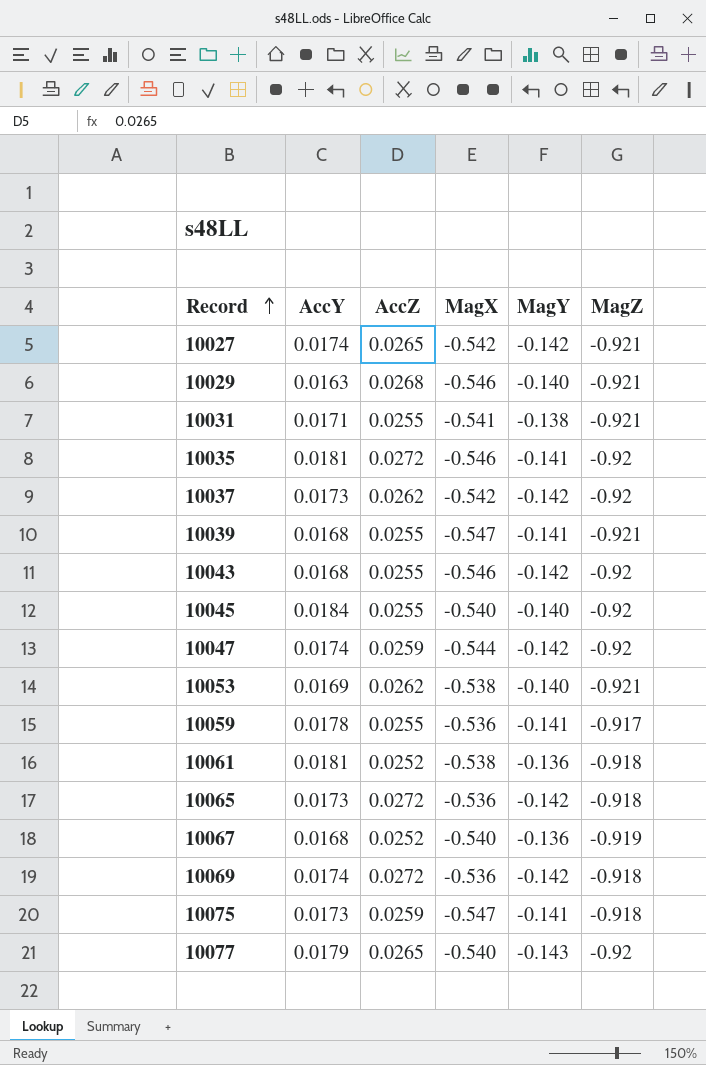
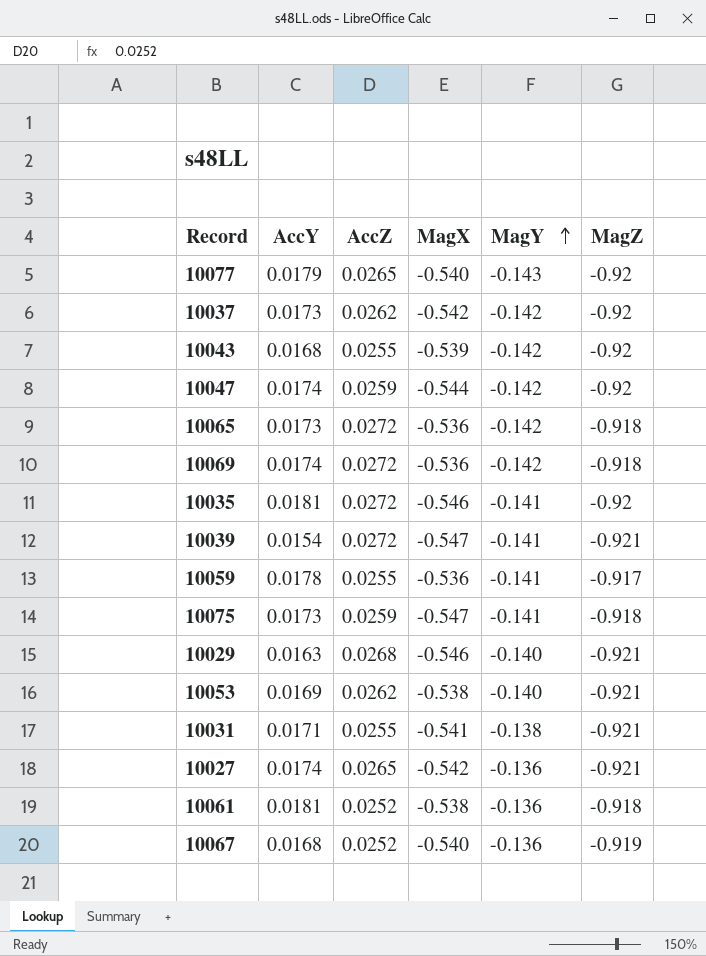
row order: Record ascending -> MagY ascending
row 10045: 0.0184 | 0.0255 | -0.540 | -0.140 | -0.92 -> none
10043 | MagX: -0.546 -> -0.539
10039 | AccY: 0.0168 -> 0.0154
10039 | AccZ: 0.0255 -> 0.0272
10027 | MagY: -0.142 -> -0.136

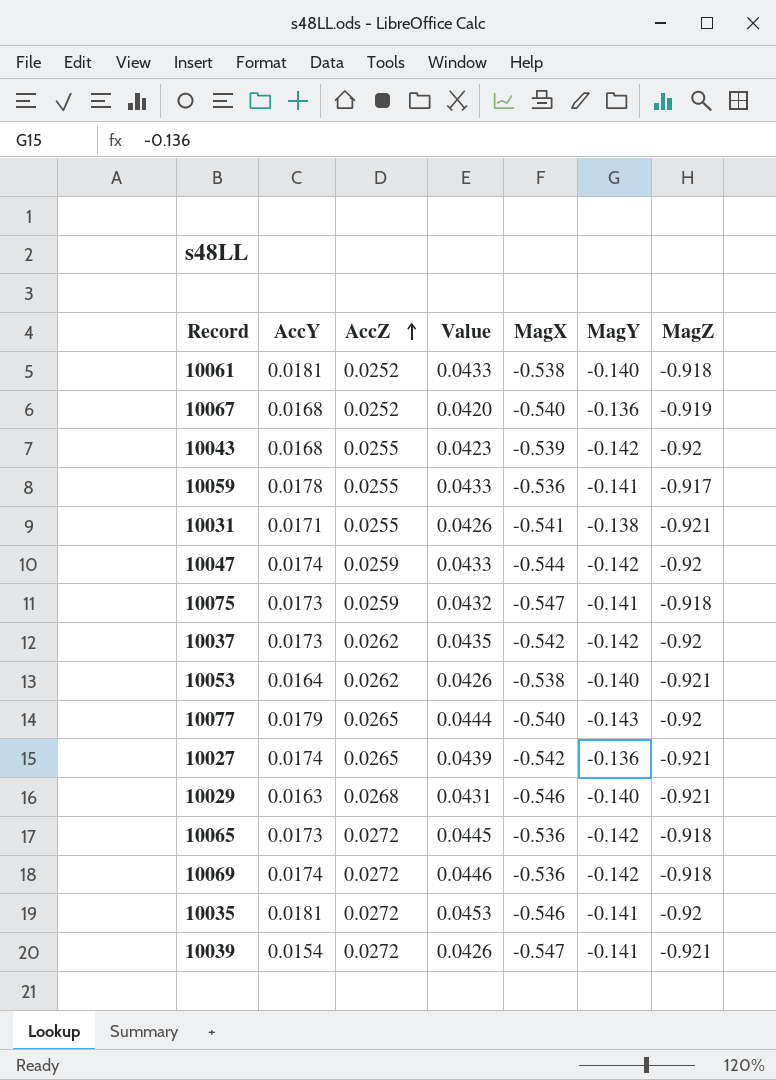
row order: MagY ascending -> AccZ ascending
column Value | formula: none -> [AccY] + [AccZ]
10061 | MagY: -0.136 -> -0.140
10053 | AccY: 0.0169 -> 0.0164

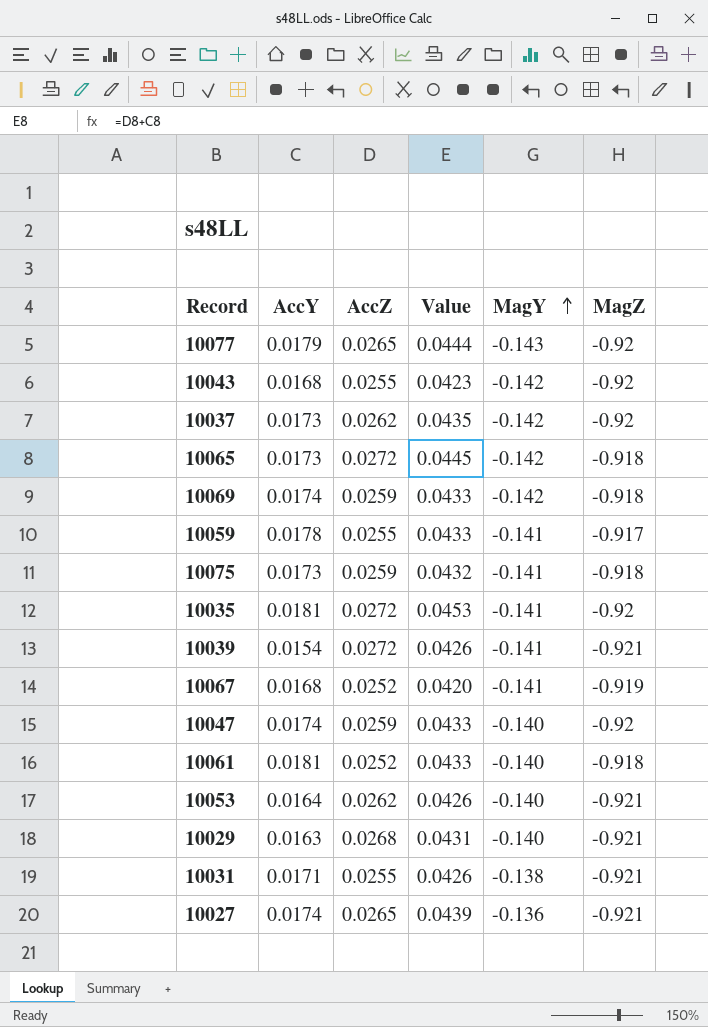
row order: AccZ ascending -> MagY ascending
column MagX | position: 5 -> none
10069 | AccZ: 0.0272 -> 0.0259
10069 | Value: 0.0446 -> 0.0433
10067 | MagY: -0.136 -> -0.141
10047 | MagY: -0.142 -> -0.140

